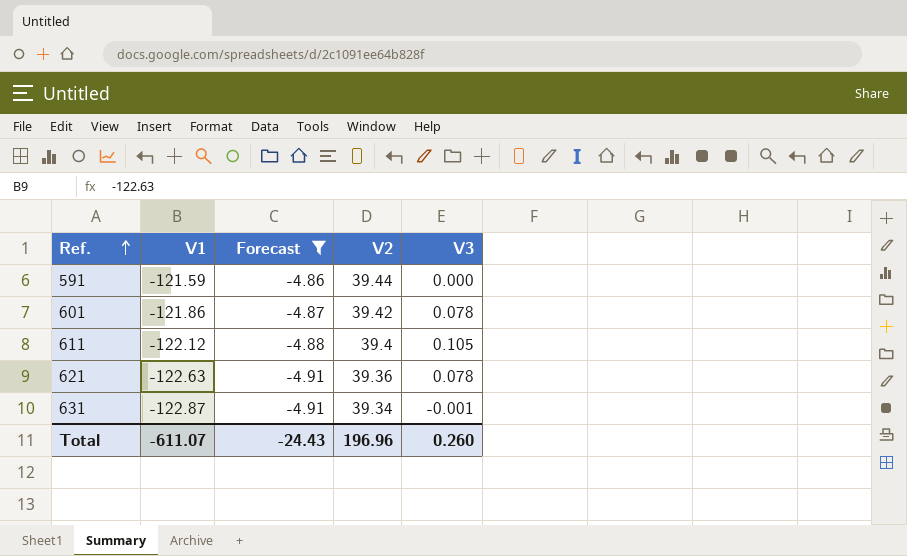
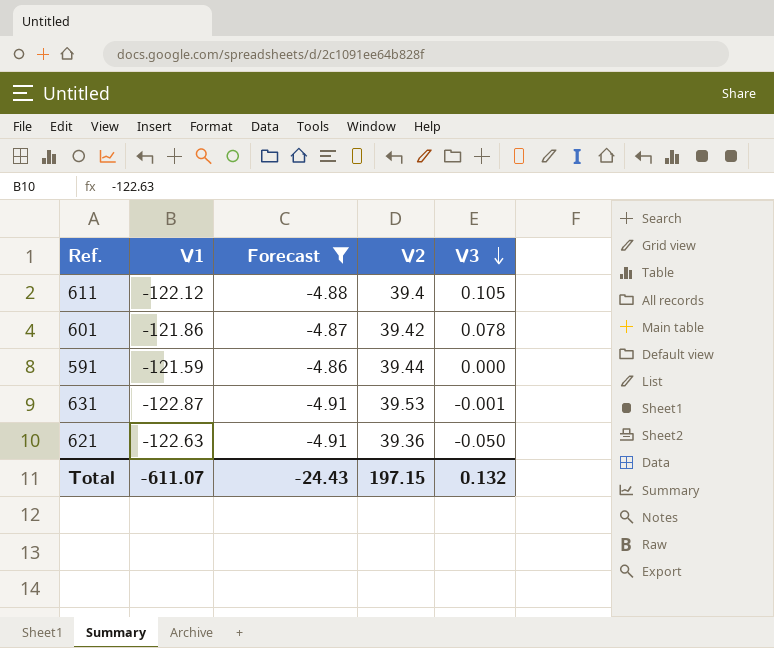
row order: Ref. ascending -> V3 descending
631 | V2: 39.34 -> 39.53
621 | V3: 0.078 -> -0.050
Total | V2: 196.96 -> 197.15
Total | V3: 0.260 -> 0.132

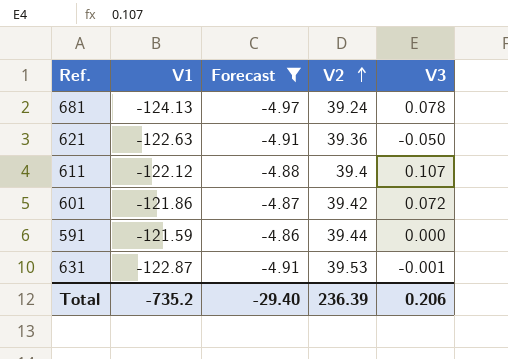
row order: V3 descending -> V2 ascending
row 681: none -> -124.13 | -4.97 | 39.24 | 0.078
611 | V3: 0.105 -> 0.107
601 | V3: 0.078 -> 0.072
Total | V1: -611.07 -> -735.2
Total | Forecast: -24.43 -> -29.40
Total | V2: 197.15 -> 236.39
Total | V3: 0.132 -> 0.206

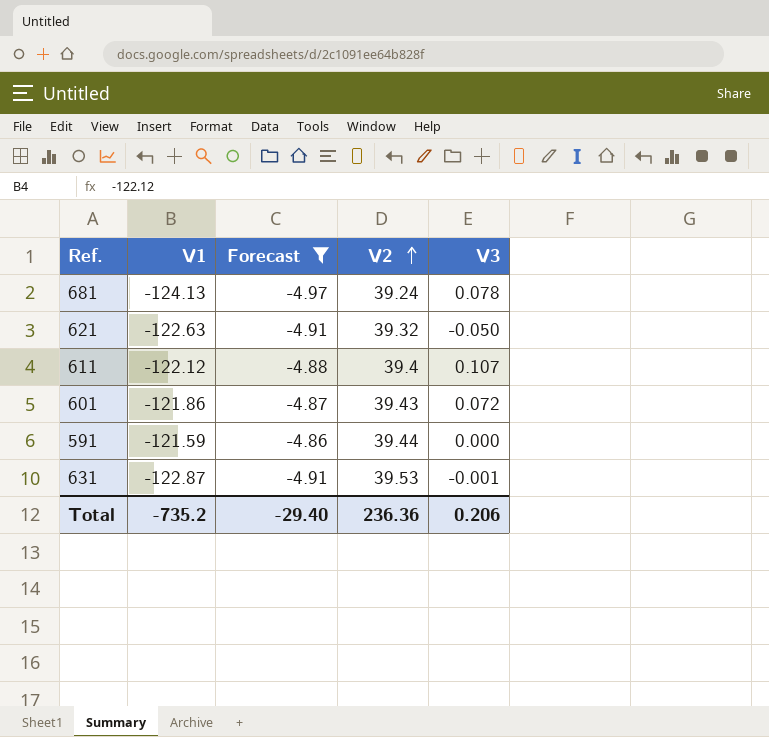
621 | V2: 39.36 -> 39.32
601 | V2: 39.42 -> 39.43
Total | V2: 236.39 -> 236.36

